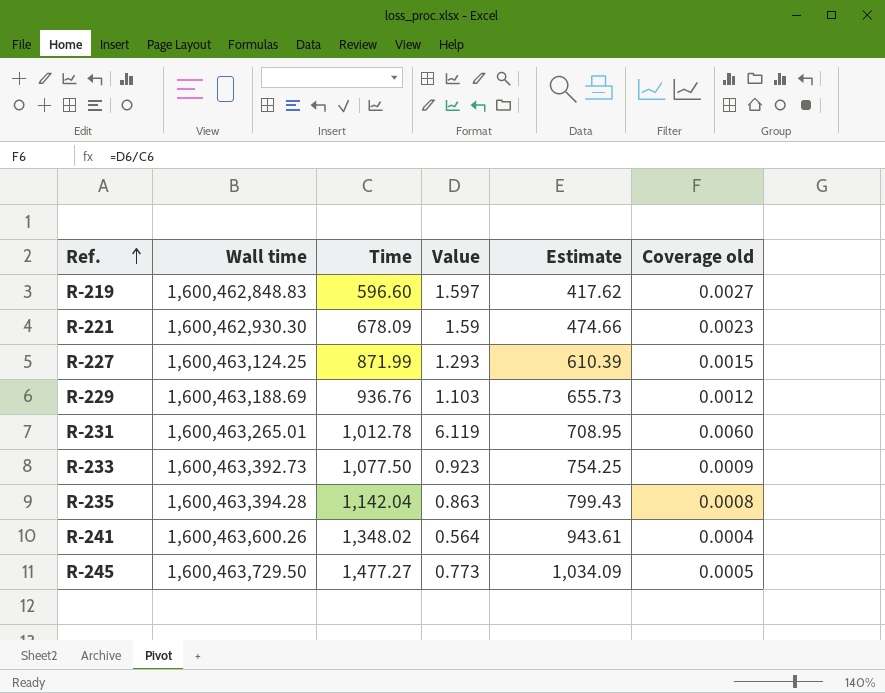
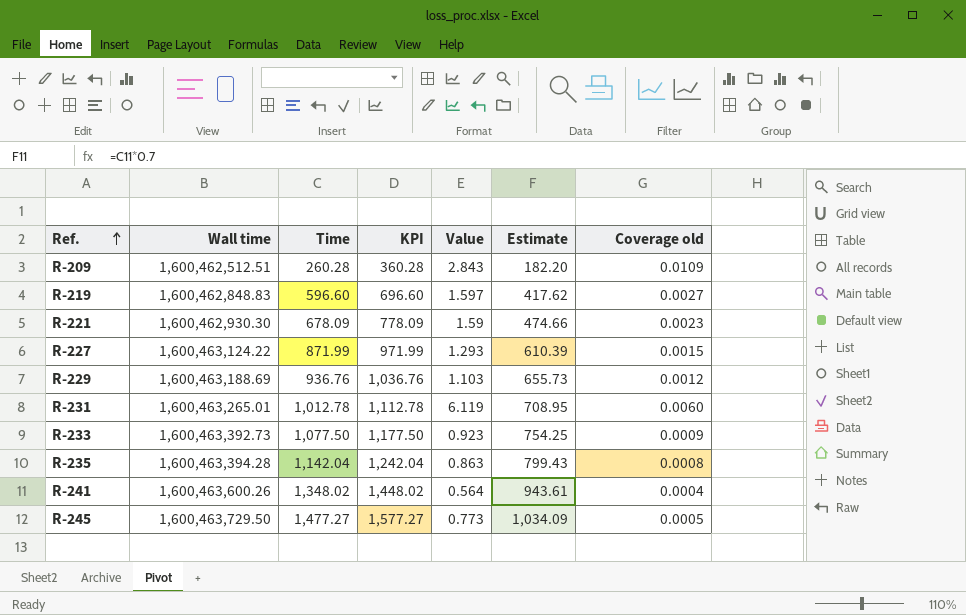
column KPI | formula: none -> [Time] + 100
row R-209: none -> 1,600,462,512.51 | 260.28 | 360.28 | 2.843 | 182.20 | 0.0109
R-227 | Wall time: 1,600,463,124.25 -> 1,600,463,124.22

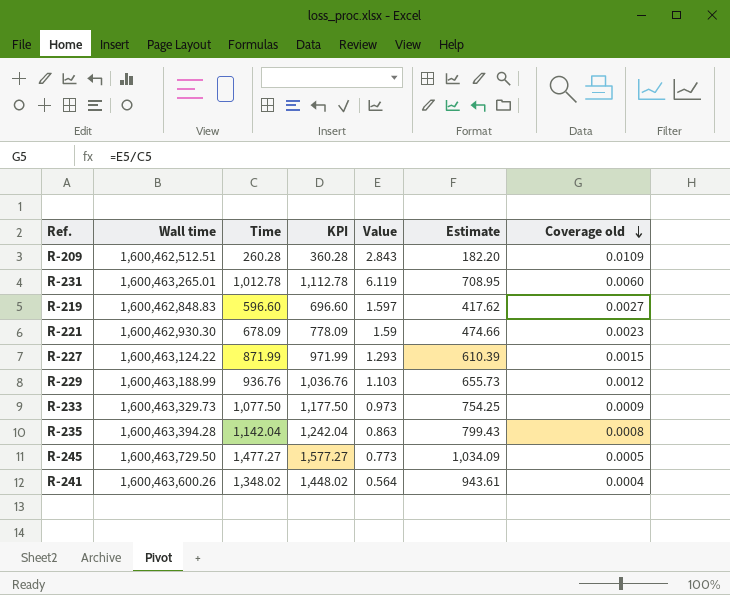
row order: Ref. ascending -> Coverage old descending
R-229 | Wall time: 1,600,463,188.69 -> 1,600,463,188.99
R-233 | Wall time: 1,600,463,392.73 -> 1,600,463,329.73
R-233 | Value: 0.923 -> 0.973

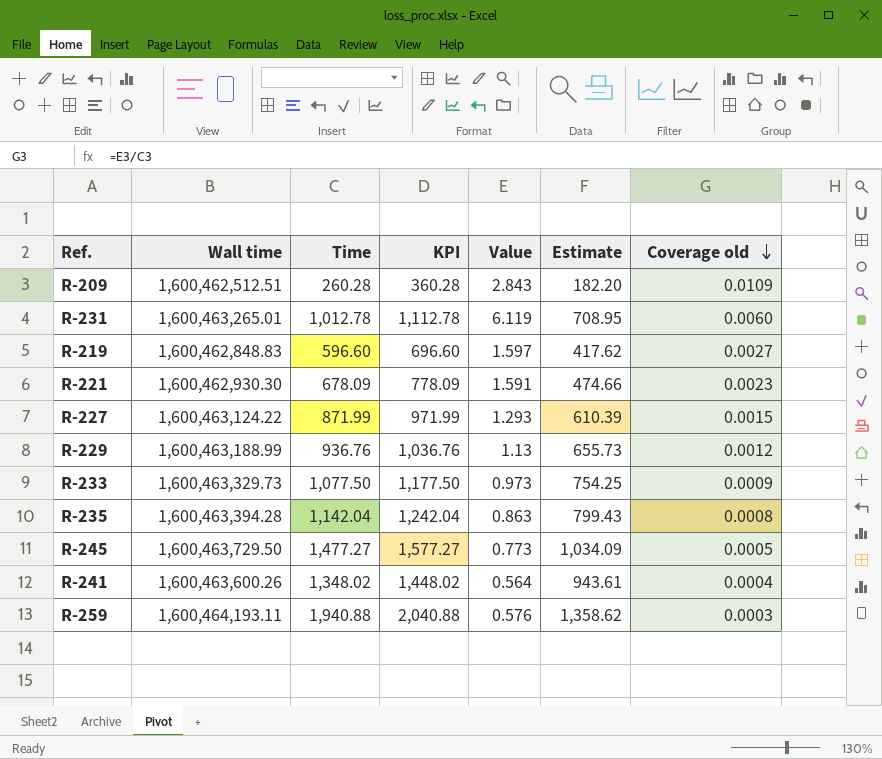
R-221 | Value: 1.59 -> 1.591
R-229 | Value: 1.103 -> 1.13
row R-259: none -> 1,600,464,193.11 | 1,940.88 | 2,040.88 | 0.576 | 1,358.62 | 0.0003

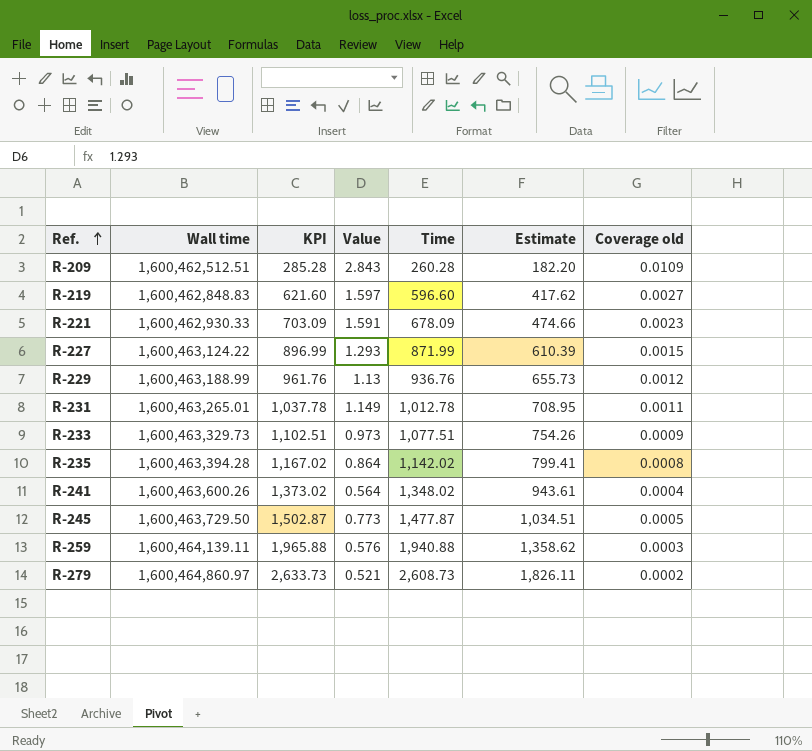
row order: Coverage old descending -> Ref. ascending
column KPI | formula: [Time] + 100 -> [Time] + 25
column Time | position: 3 -> 5
R-221 | Wall time: 1,600,462,930.30 -> 1,600,462,930.33
R-231 | Value: 6.119 -> 1.149
R-231 | Coverage old: 0.0060 -> 0.0011
R-233 | Time: 1,077.50 -> 1,077.51
R-233 | Estimate: 754.25 -> 754.26
R-235 | Value: 0.863 -> 0.864
R-235 | Time: 1,142.04 -> 1,142.02
R-235 | Estimate: 799.43 -> 799.41
R-245 | Time: 1,477.27 -> 1,477.87
R-245 | Estimate: 1,034.09 -> 1,034.51
R-259 | Wall time: 1,600,464,193.11 -> 1,600,464,139.11
row R-279: none -> 1,600,464,860.97 | 2,633.73 | 0.521 | 2,608.73 | 1,826.11 | 0.0002

